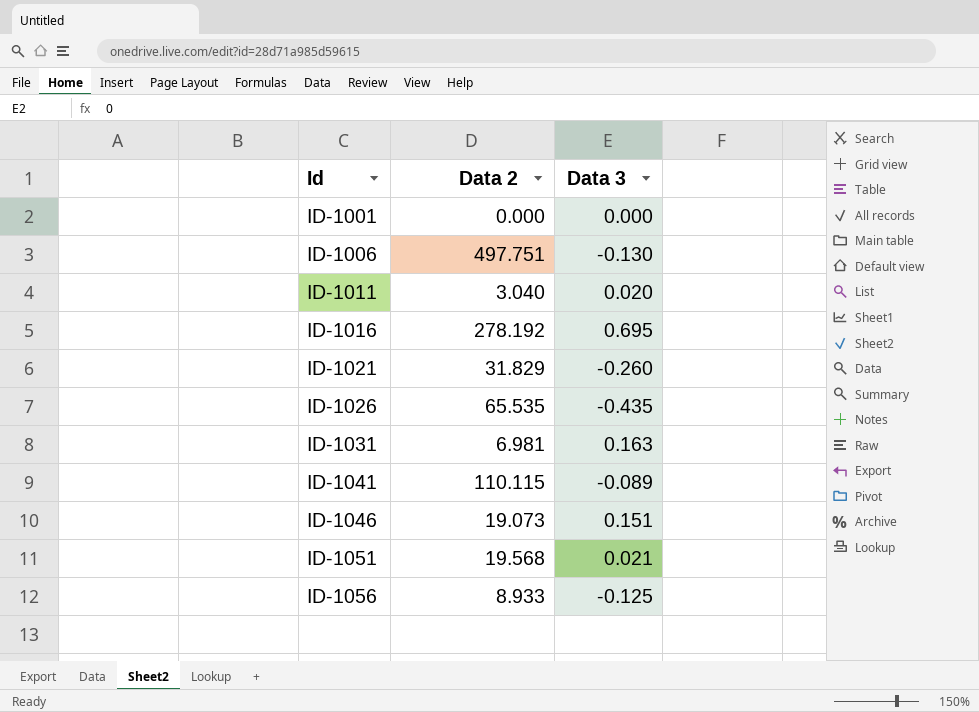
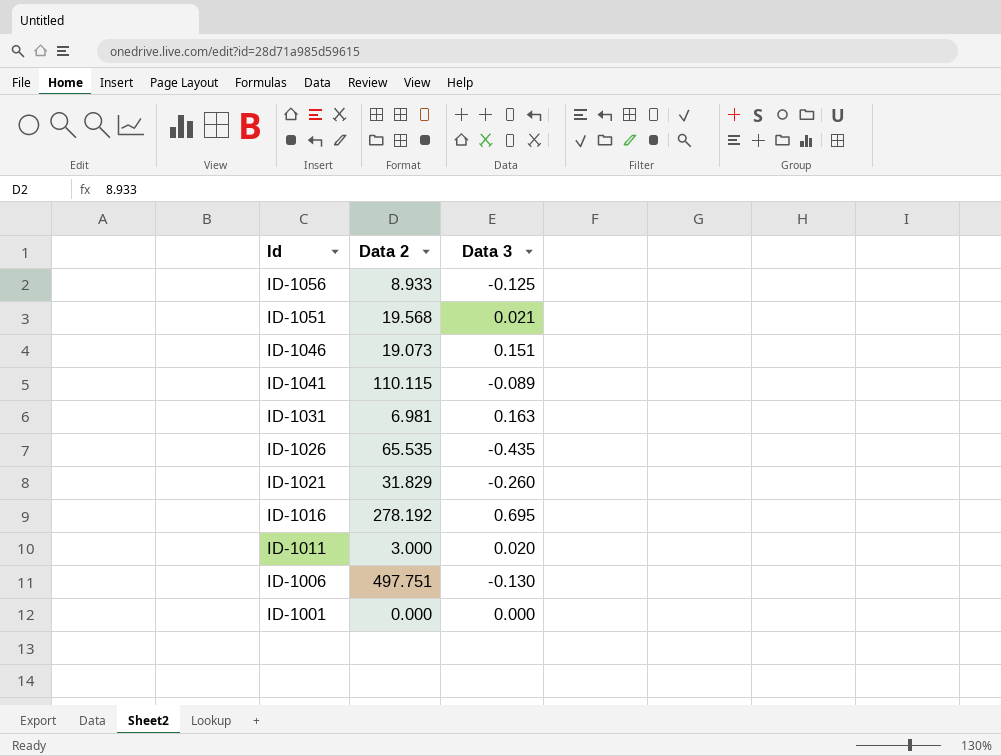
row order: Id ascending -> Id descending
ID-1011 | Data 2: 3.040 -> 3.000

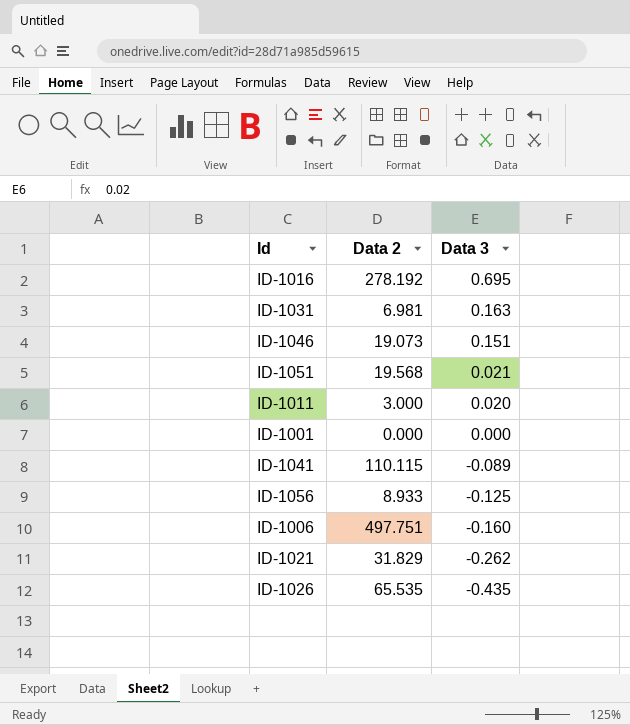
row order: Id descending -> Data 3 descending
ID-1006 | Data 3: -0.130 -> -0.160
ID-1021 | Data 3: -0.260 -> -0.262

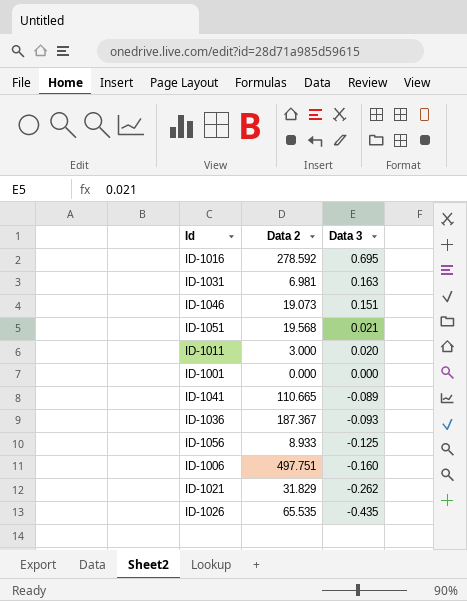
ID-1016 | Data 2: 278.192 -> 278.592
ID-1041 | Data 2: 110.115 -> 110.665
row ID-1036: none -> 187.367 | -0.093

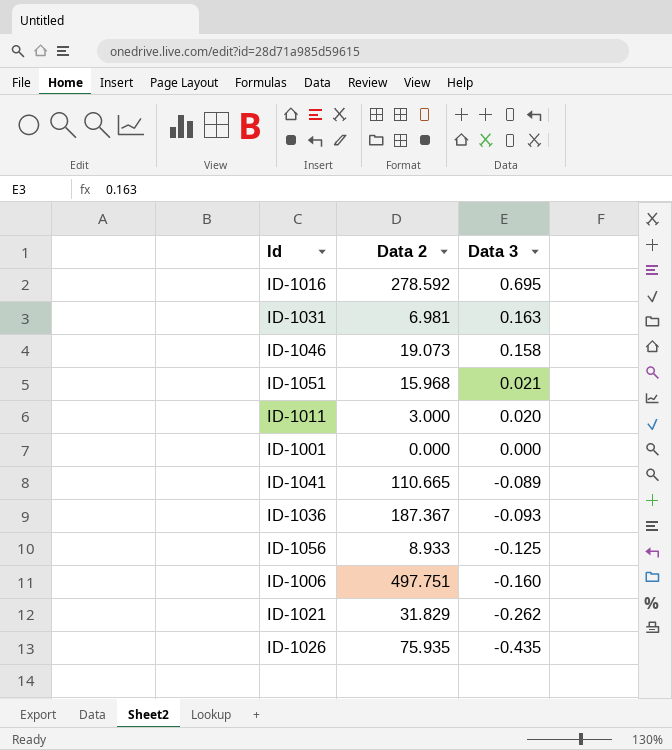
ID-1046 | Data 3: 0.151 -> 0.158
ID-1051 | Data 2: 19.568 -> 15.968
ID-1026 | Data 2: 65.535 -> 75.935

